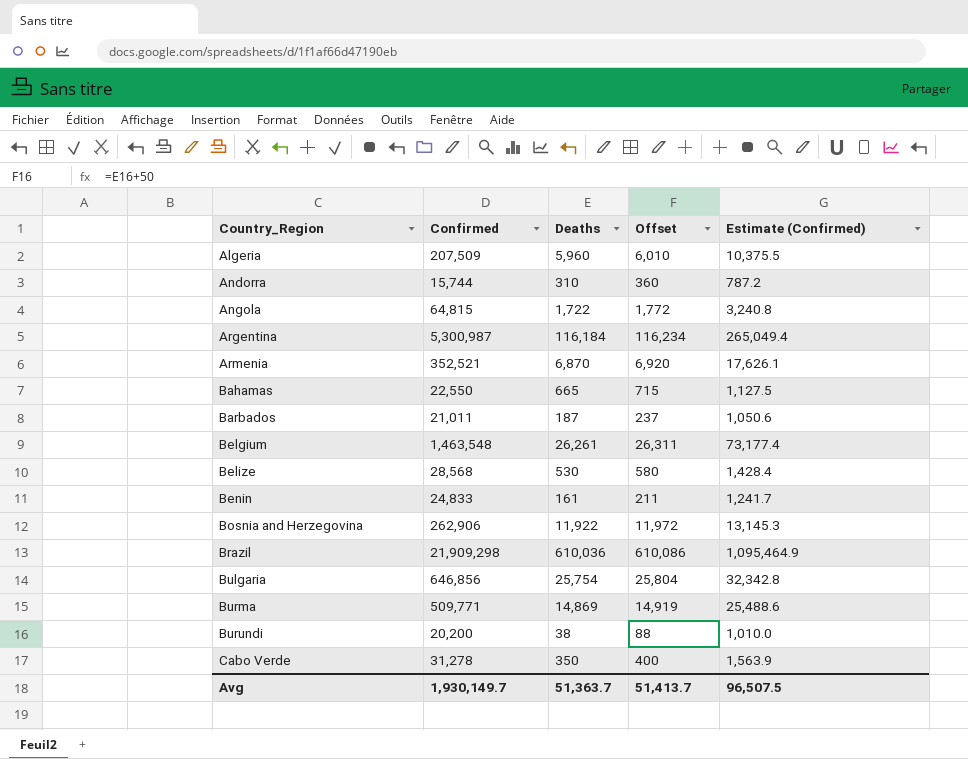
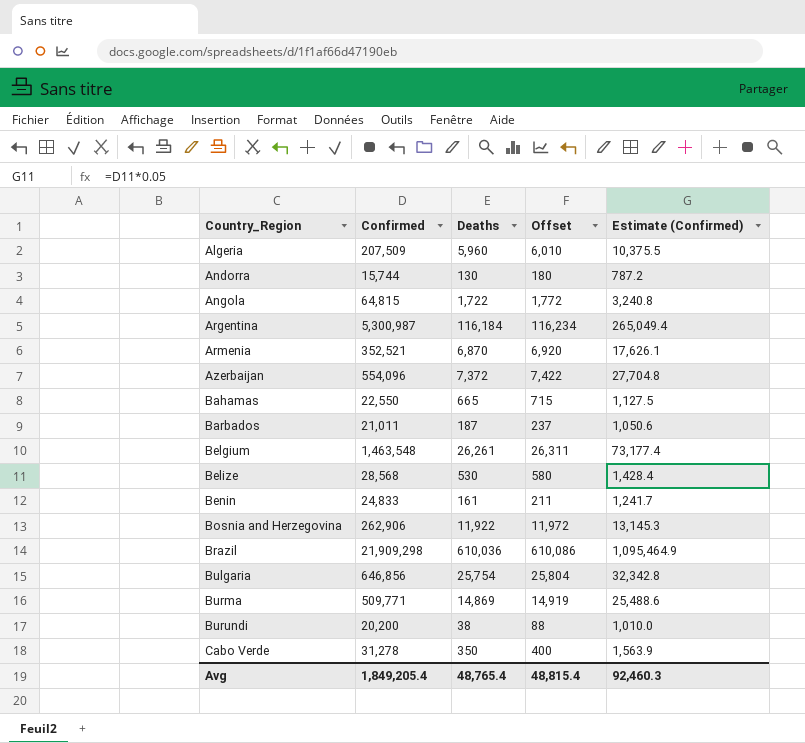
Andorra | Deaths: 310 -> 130
Andorra | Offset: 360 -> 180
row Azerbaijan: none -> 554,096 | 7,372 | 7,422 | 27,704.8
Avg | Confirmed: 1,930,149.7 -> 1,849,205.4
Avg | Deaths: 51,363.7 -> 48,765.4
Avg | Offset: 51,413.7 -> 48,815.4
Avg | Estimate (Confirmed): 96,507.5 -> 92,460.3

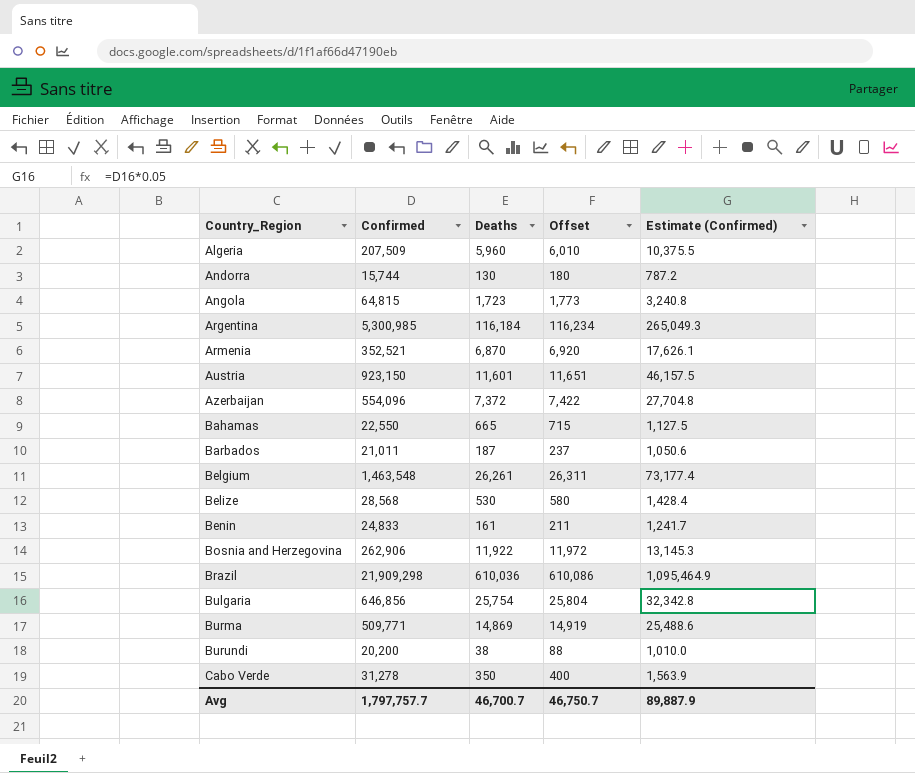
Angola | Deaths: 1,722 -> 1,723
Angola | Offset: 1,772 -> 1,773
Argentina | Confirmed: 5,300,987 -> 5,300,985
Argentina | Estimate (Confirmed): 265,049.4 -> 265,049.3
row Austria: none -> 923,150 | 11,601 | 11,651 | 46,157.5
Avg | Confirmed: 1,849,205.4 -> 1,797,757.7
Avg | Deaths: 48,765.4 -> 46,700.7
Avg | Offset: 48,815.4 -> 46,750.7
Avg | Estimate (Confirmed): 92,460.3 -> 89,887.9

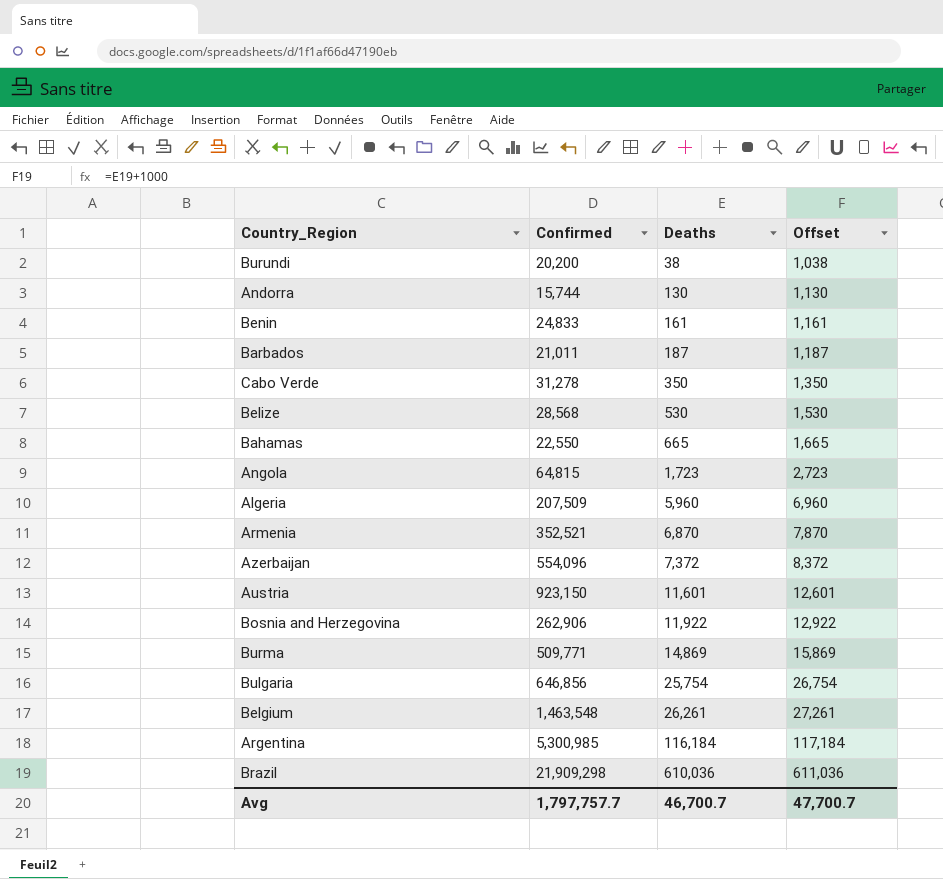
row order: Country_Region ascending -> Deaths ascending
column Estimate (Confirmed) | formula: [Confirmed] * 0.05 -> none
column Offset | formula: [Deaths] + 50 -> [Deaths] + 1000
Avg | Offset: 46,750.7 -> 47,700.7

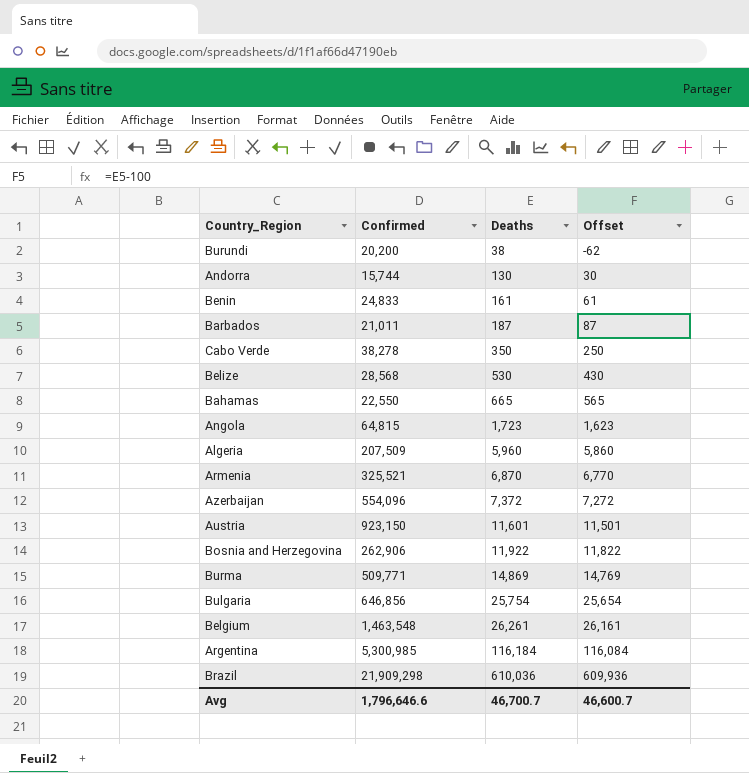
column Offset | formula: [Deaths] + 1000 -> [Deaths] - 100
Cabo Verde | Confirmed: 31,278 -> 38,278
Armenia | Confirmed: 352,521 -> 325,521
Avg | Confirmed: 1,797,757.7 -> 1,796,646.6
Avg | Offset: 47,700.7 -> 46,600.7

